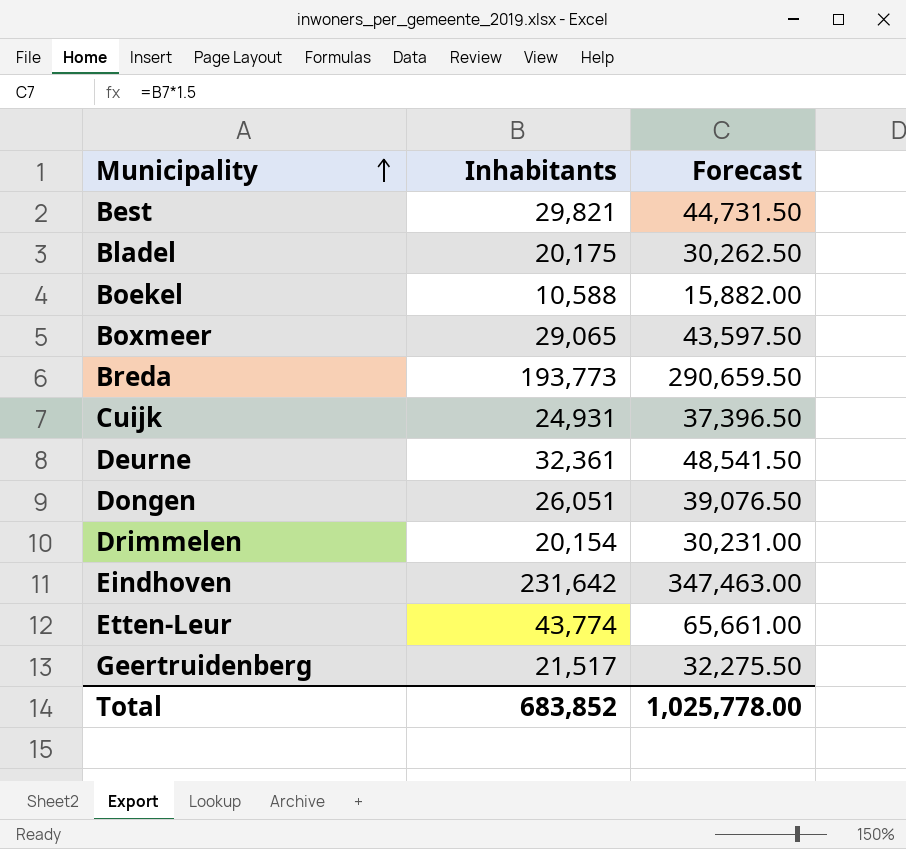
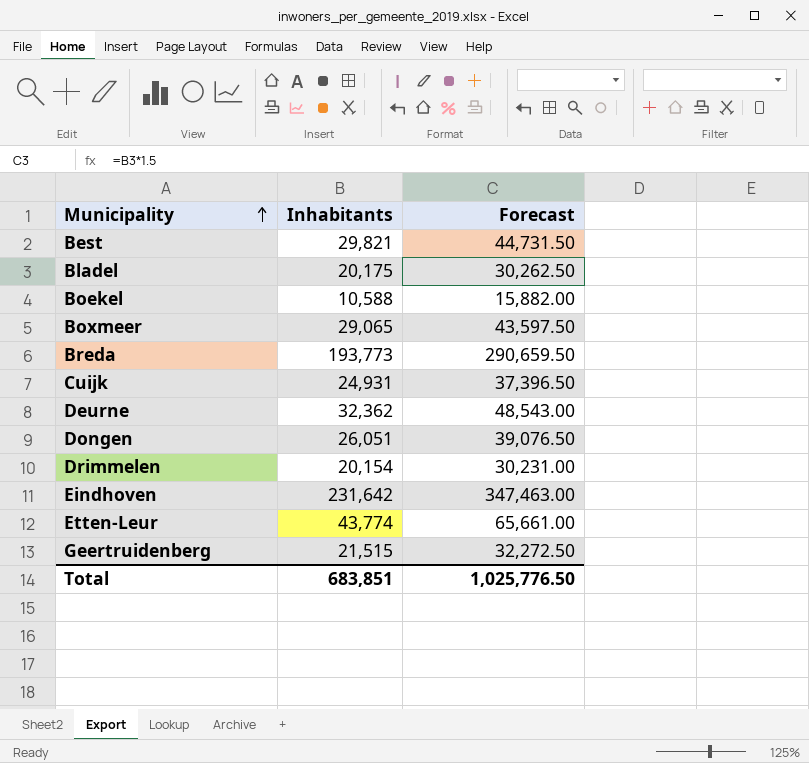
Deurne | Inhabitants: 32,361 -> 32,362
Deurne | Forecast: 48,541.50 -> 48,543.00
Geertruidenberg | Inhabitants: 21,517 -> 21,515
Geertruidenberg | Forecast: 32,275.50 -> 32,272.50
Total | Inhabitants: 683,852 -> 683,851
Total | Forecast: 1,025,778.00 -> 1,025,776.50

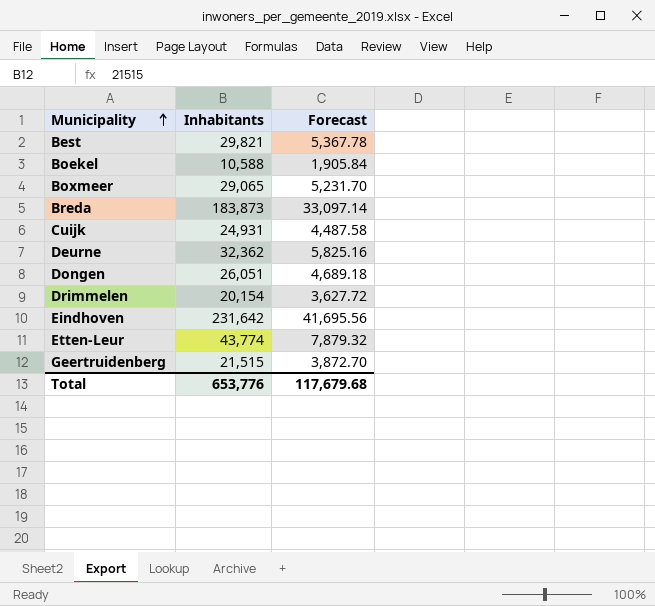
column Forecast | formula: [Inhabitants] * 1.5 -> [Inhabitants] * 0.18
row Bladel: 20,175 | 30,262.50 -> none
Breda | Inhabitants: 193,773 -> 183,873
Total | Inhabitants: 683,851 -> 653,776
Total | Forecast: 1,025,776.50 -> 117,679.68

